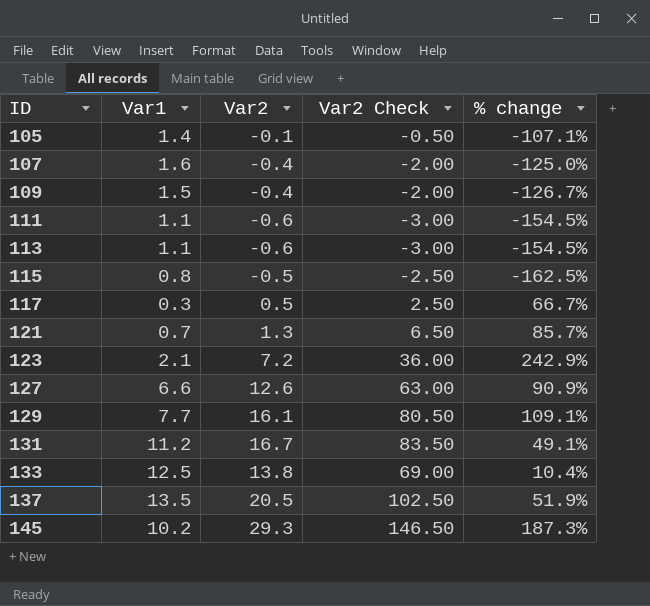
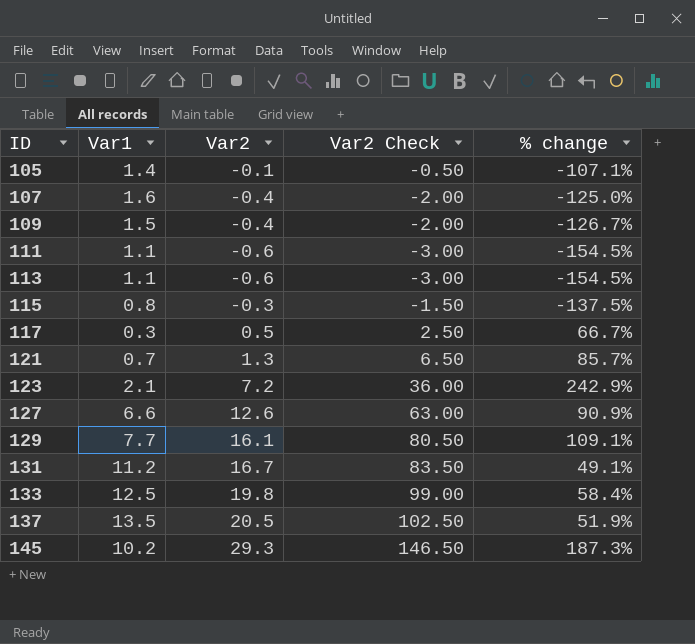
115 | Var2: -0.5 -> -0.3
115 | Var2 Check: -2.50 -> -1.50
115 | % change: -162.5% -> -137.5%
133 | Var2: 13.8 -> 19.8
133 | Var2 Check: 69.00 -> 99.00
133 | % change: 10.4% -> 58.4%

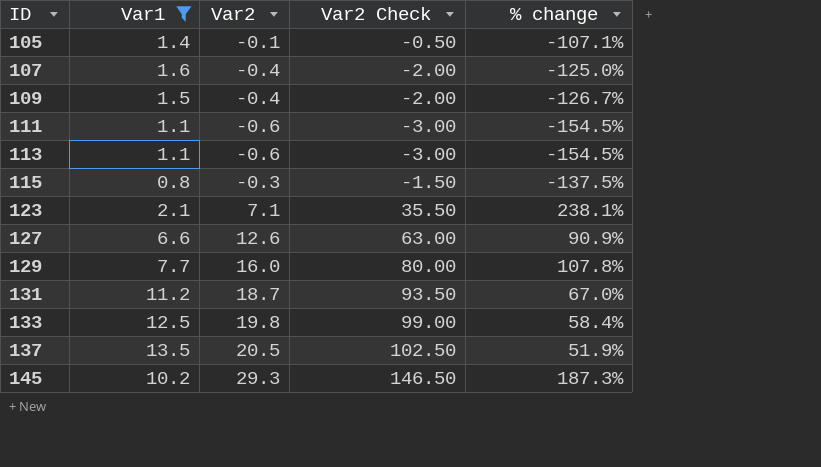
filter: none -> Var1 >= 0.8
123 | Var2: 7.2 -> 7.1
123 | Var2 Check: 36.00 -> 35.50
123 | % change: 242.9% -> 238.1%
129 | Var2: 16.1 -> 16.0
129 | Var2 Check: 80.50 -> 80.00
129 | % change: 109.1% -> 107.8%
131 | Var2: 16.7 -> 18.7
131 | Var2 Check: 83.50 -> 93.50
131 | % change: 49.1% -> 67.0%

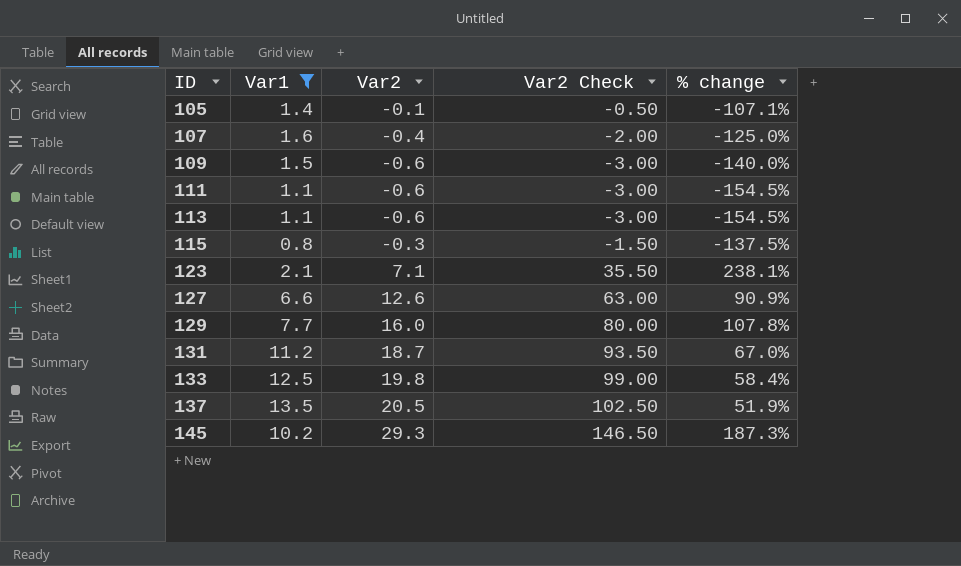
109 | Var2: -0.4 -> -0.6
109 | Var2 Check: -2.00 -> -3.00
109 | % change: -126.7% -> -140.0%

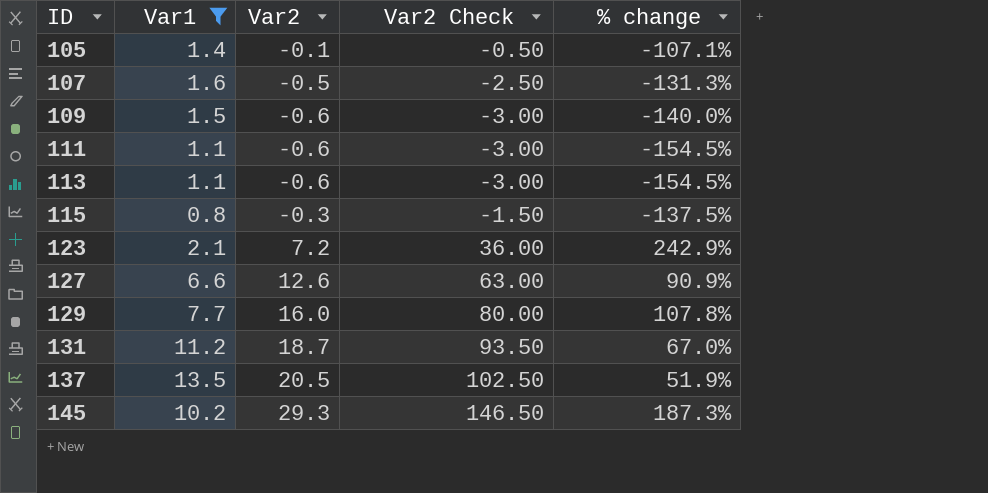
row 133: 12.5 | 19.8 | 99.00 | 58.4% -> none
107 | Var2: -0.4 -> -0.5
107 | Var2 Check: -2.00 -> -2.50
107 | % change: -125.0% -> -131.3%
123 | Var2: 7.1 -> 7.2
123 | Var2 Check: 35.50 -> 36.00
123 | % change: 238.1% -> 242.9%

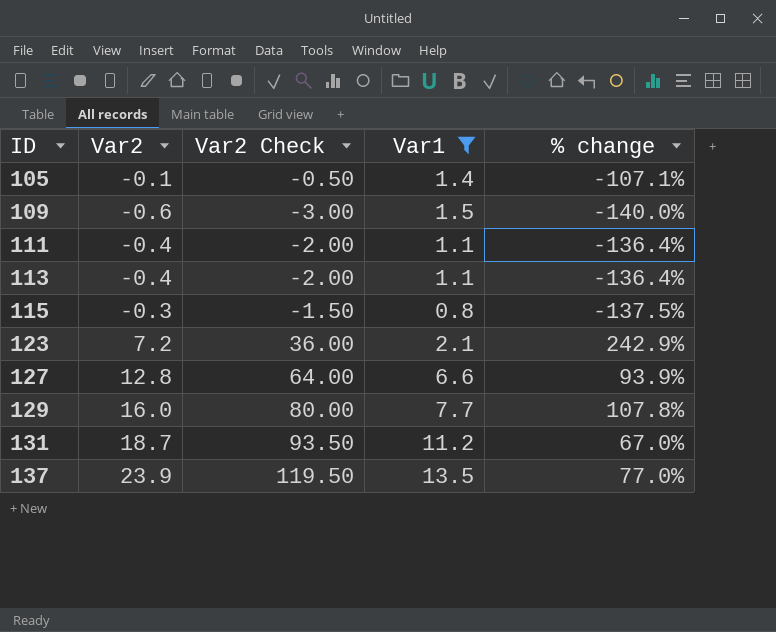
column Var1 | position: 2 -> 4
row 107: 1.6 | -0.5 | -2.50 | -131.3% -> none
row 145: 10.2 | 29.3 | 146.50 | 187.3% -> none
111 | Var2: -0.6 -> -0.4
111 | Var2 Check: -3.00 -> -2.00
111 | % change: -154.5% -> -136.4%
113 | Var2: -0.6 -> -0.4
113 | Var2 Check: -3.00 -> -2.00
113 | % change: -154.5% -> -136.4%
127 | Var2: 12.6 -> 12.8
127 | Var2 Check: 63.00 -> 64.00
127 | % change: 90.9% -> 93.9%
137 | Var2: 20.5 -> 23.9
137 | Var2 Check: 102.50 -> 119.50
137 | % change: 51.9% -> 77.0%

